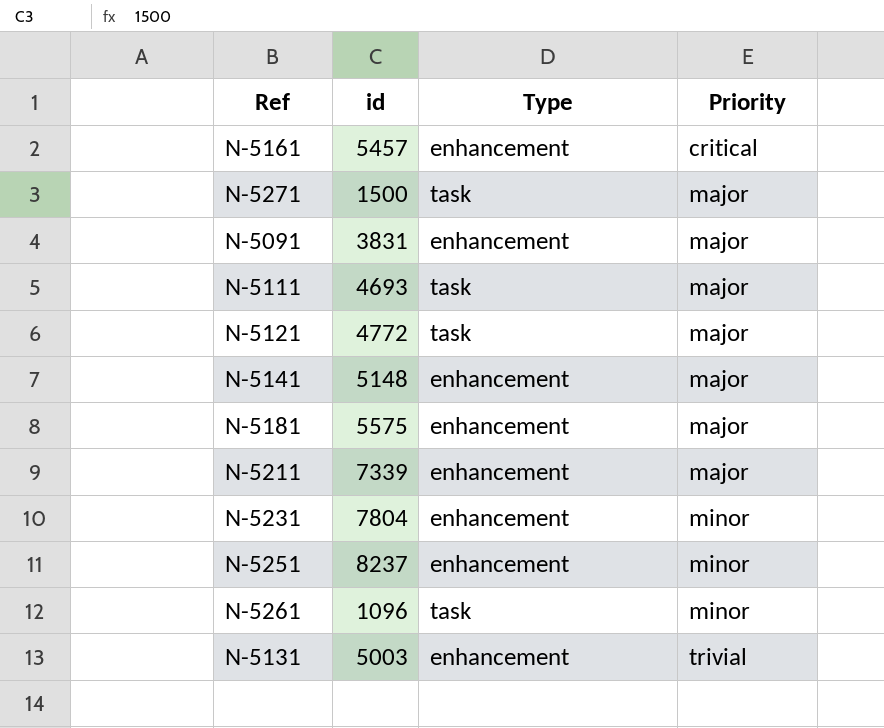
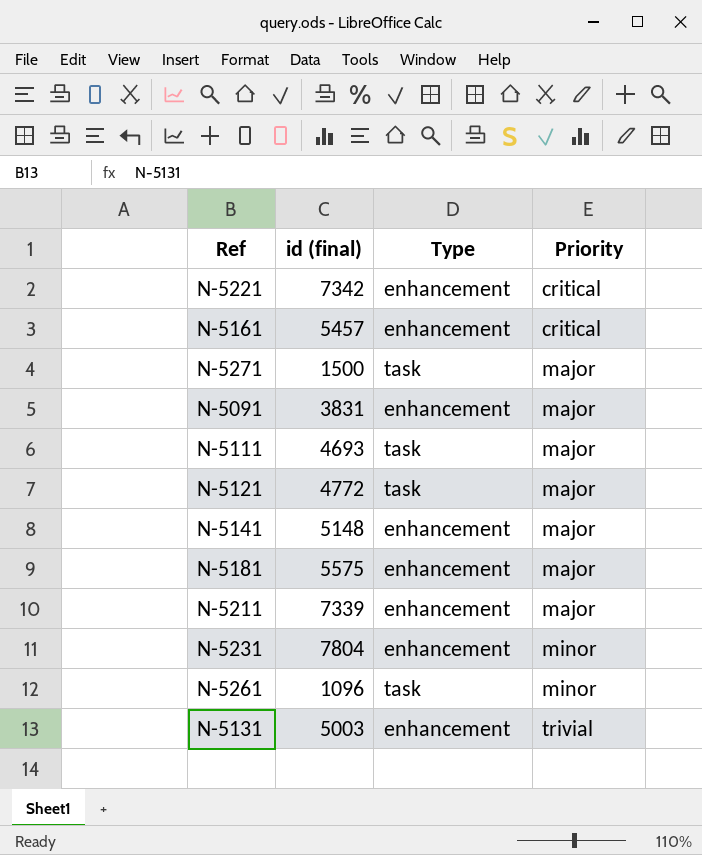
column name: id -> id (final)
row N-5251: 8237 | enhancement | minor -> none
row N-5221: none -> 7342 | enhancement | critical

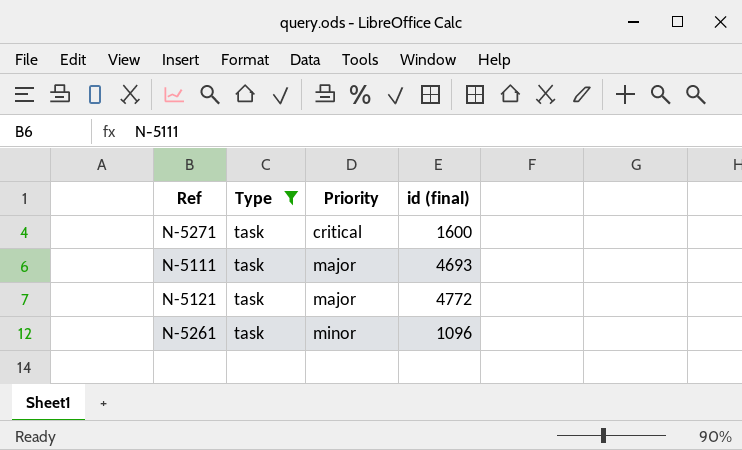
filter: none -> Type = task
column id (final) | position: 2 -> 4
N-5271 | Priority: major -> critical
N-5271 | id (final): 1500 -> 1600

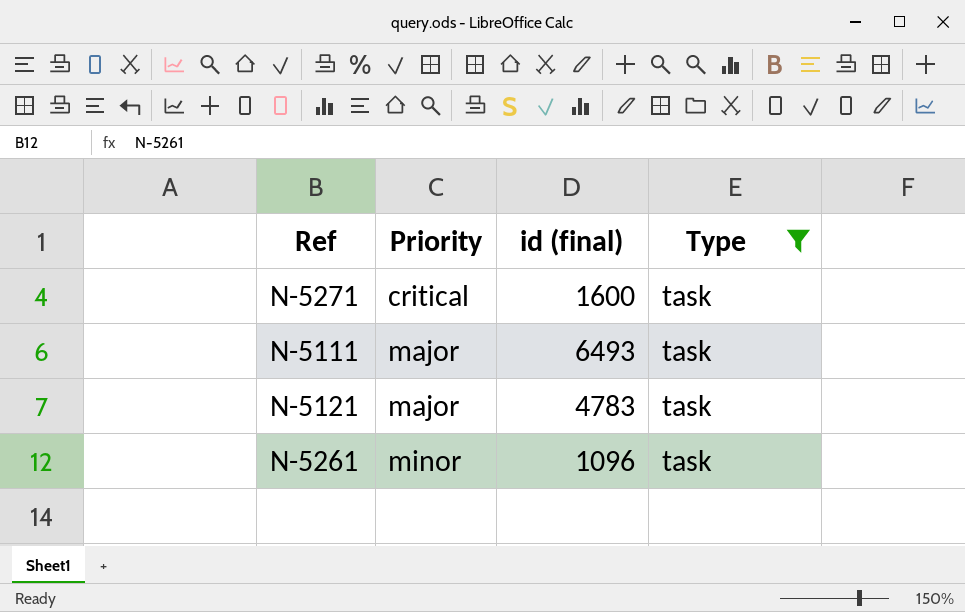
column Type | position: 2 -> 4
N-5111 | id (final): 4693 -> 6493
N-5121 | id (final): 4772 -> 4783

